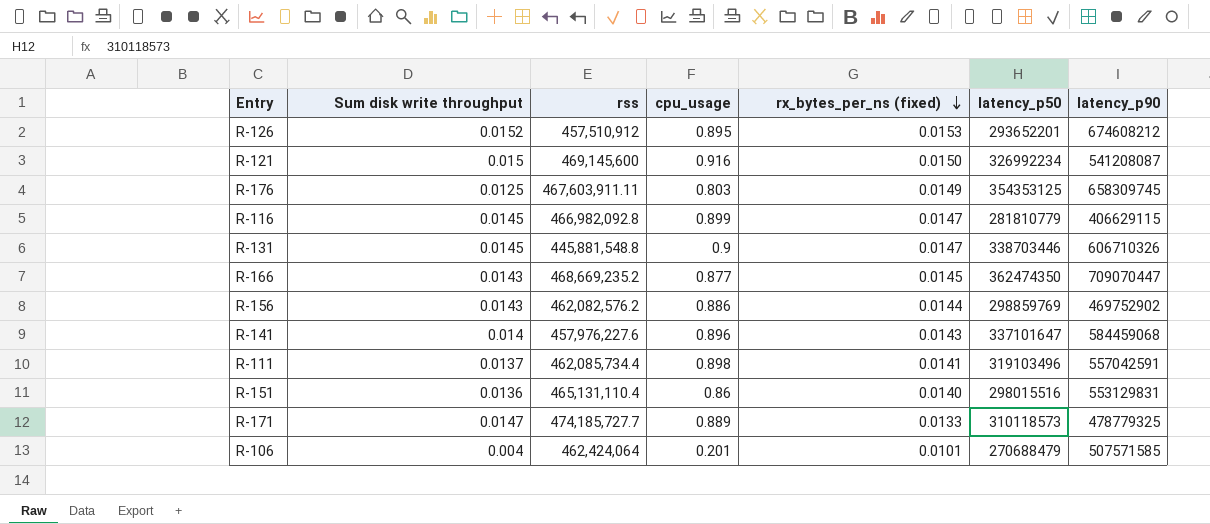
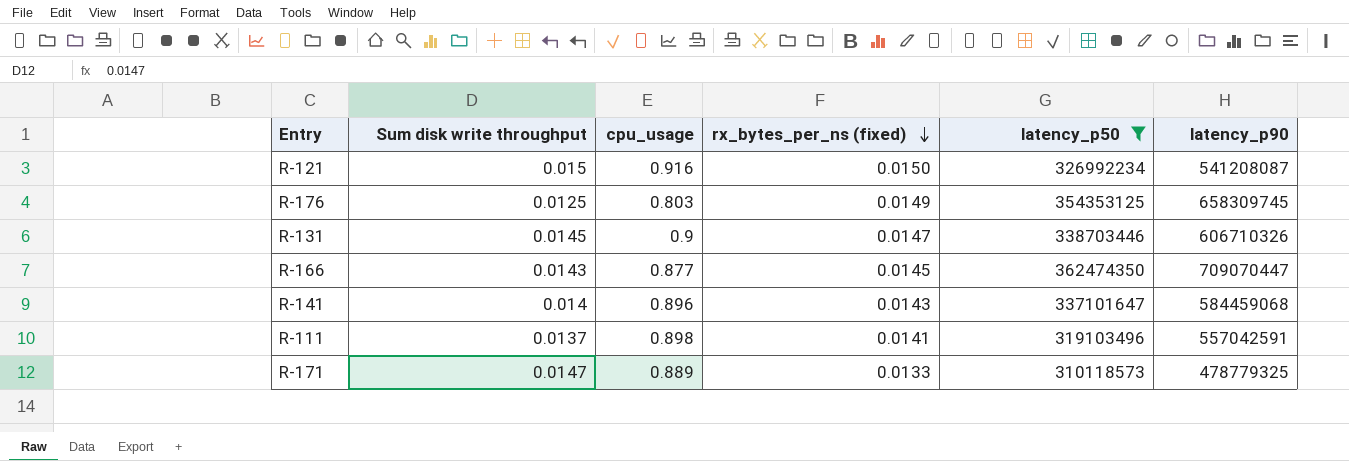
filter: none -> latency_p50 >= 310118573
column rss | position: 3 -> none

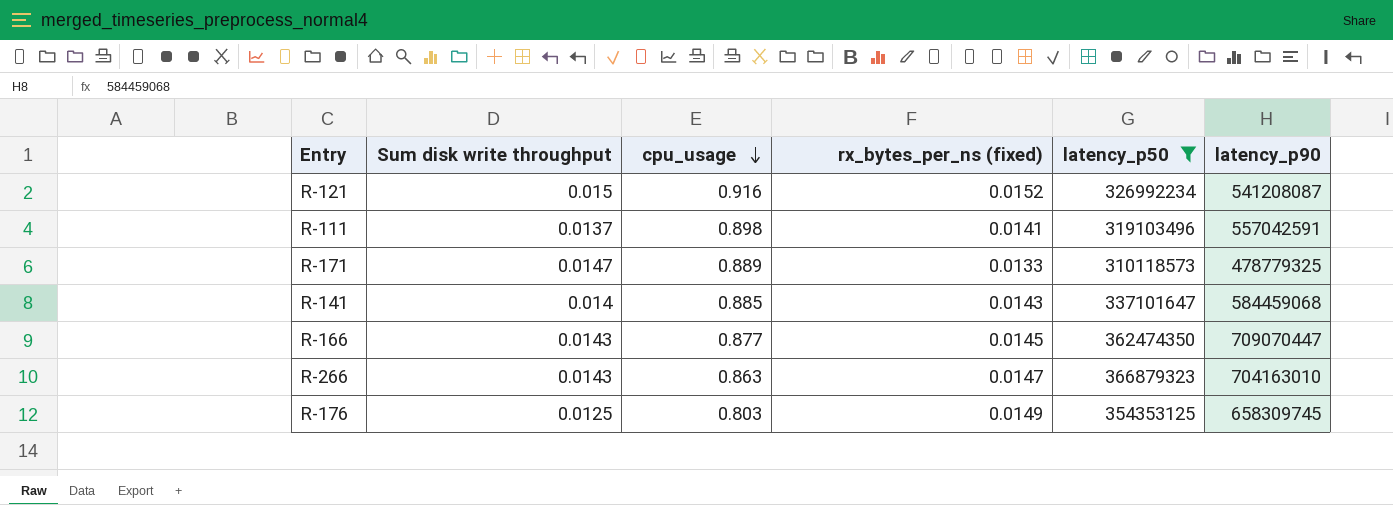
row order: rx_bytes_per_ns (fixed) descending -> cpu_usage descending
row R-131: 0.0145 | 0.9 | 0.0147 | 338703446 | 606710326 -> none
R-121 | rx_bytes_per_ns (fixed): 0.0150 -> 0.0152
R-141 | cpu_usage: 0.896 -> 0.885
row R-266: none -> 0.0143 | 0.863 | 0.0147 | 366879323 | 704163010

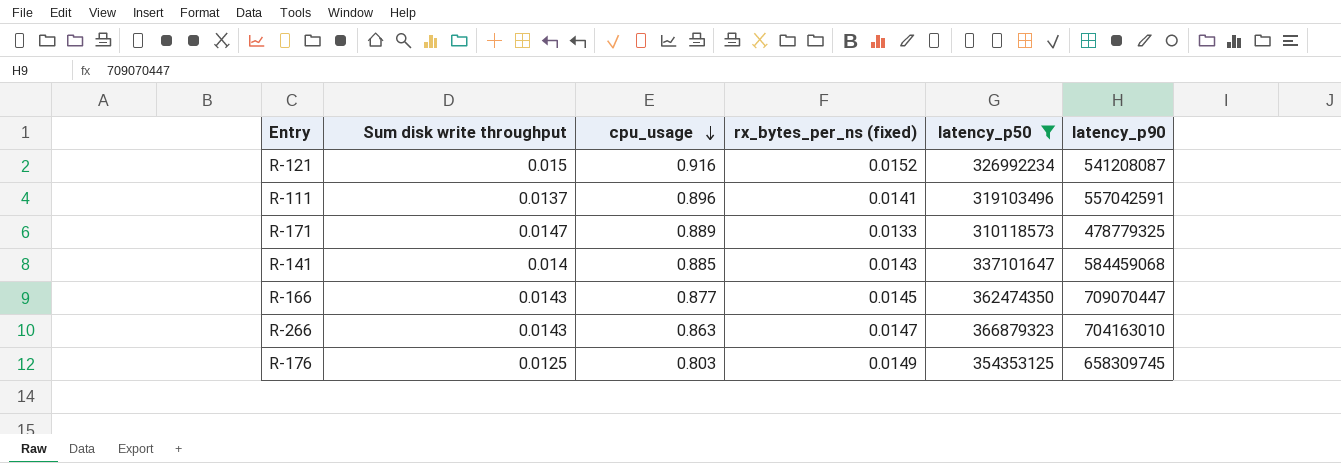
R-111 | cpu_usage: 0.898 -> 0.896

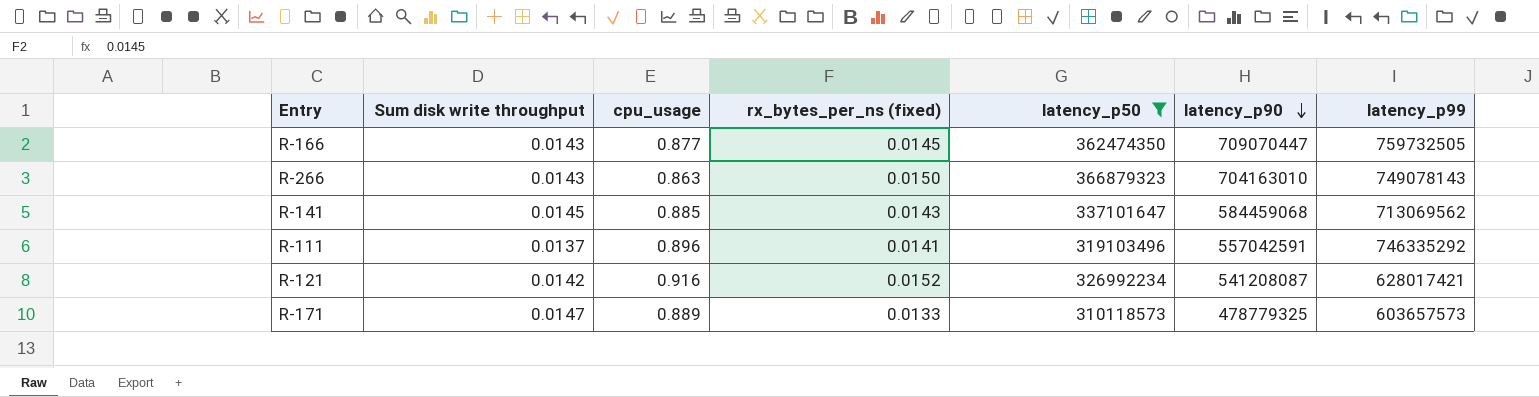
row order: cpu_usage descending -> latency_p90 descending
column latency_p99 | position: none -> 7
row R-176: 0.0125 | 0.803 | 0.0149 | 354353125 | 658309745 -> none
R-266 | rx_bytes_per_ns (fixed): 0.0147 -> 0.0150
R-141 | Sum disk write throughput: 0.014 -> 0.0145
R-121 | Sum disk write throughput: 0.015 -> 0.0142

